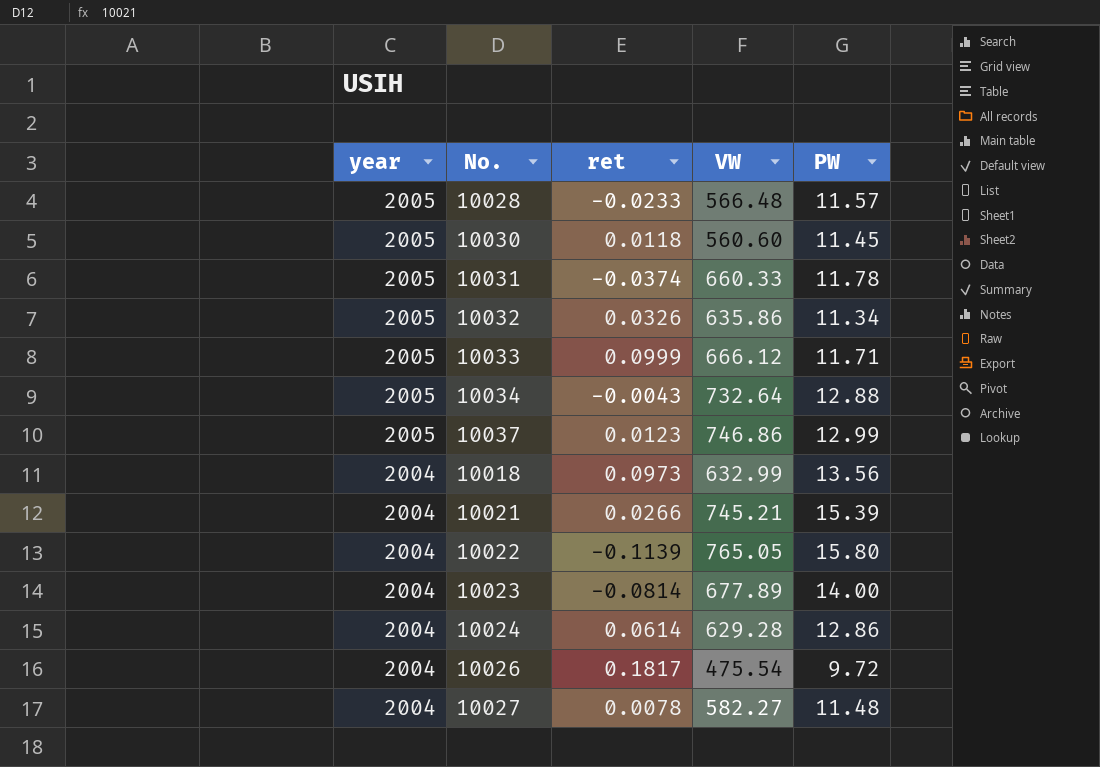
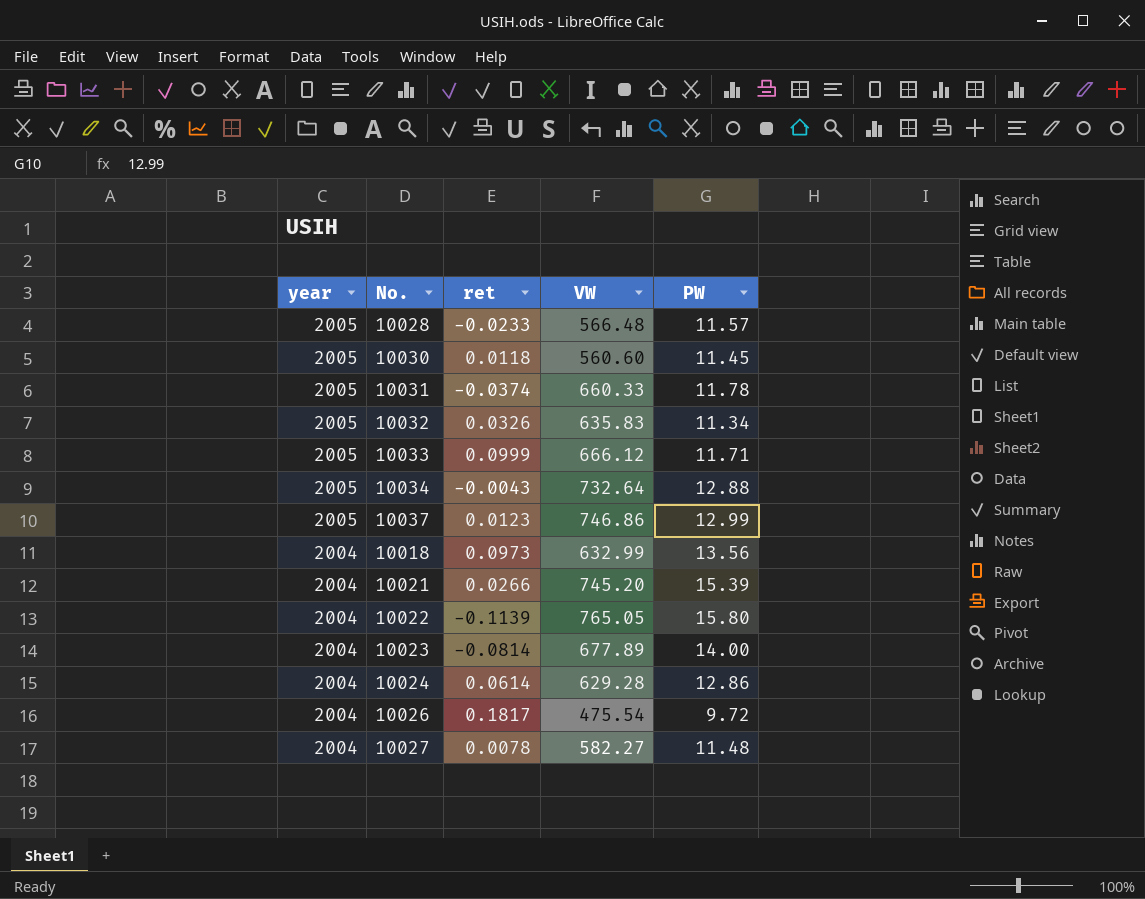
10032 | VW: 635.86 -> 635.83
10021 | VW: 745.21 -> 745.20

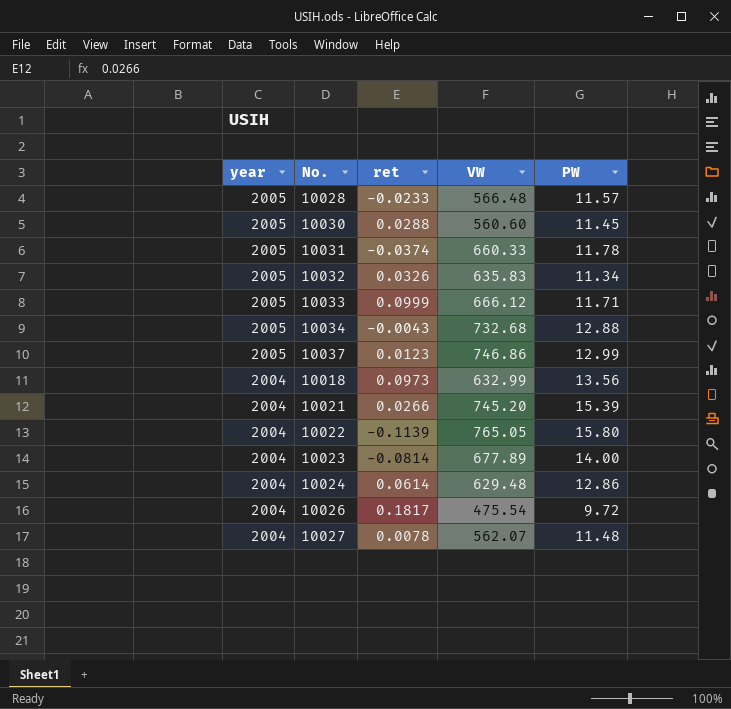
10030 | ret: 0.0118 -> 0.0288
10034 | VW: 732.64 -> 732.68
10024 | VW: 629.28 -> 629.48
10027 | VW: 582.27 -> 562.07

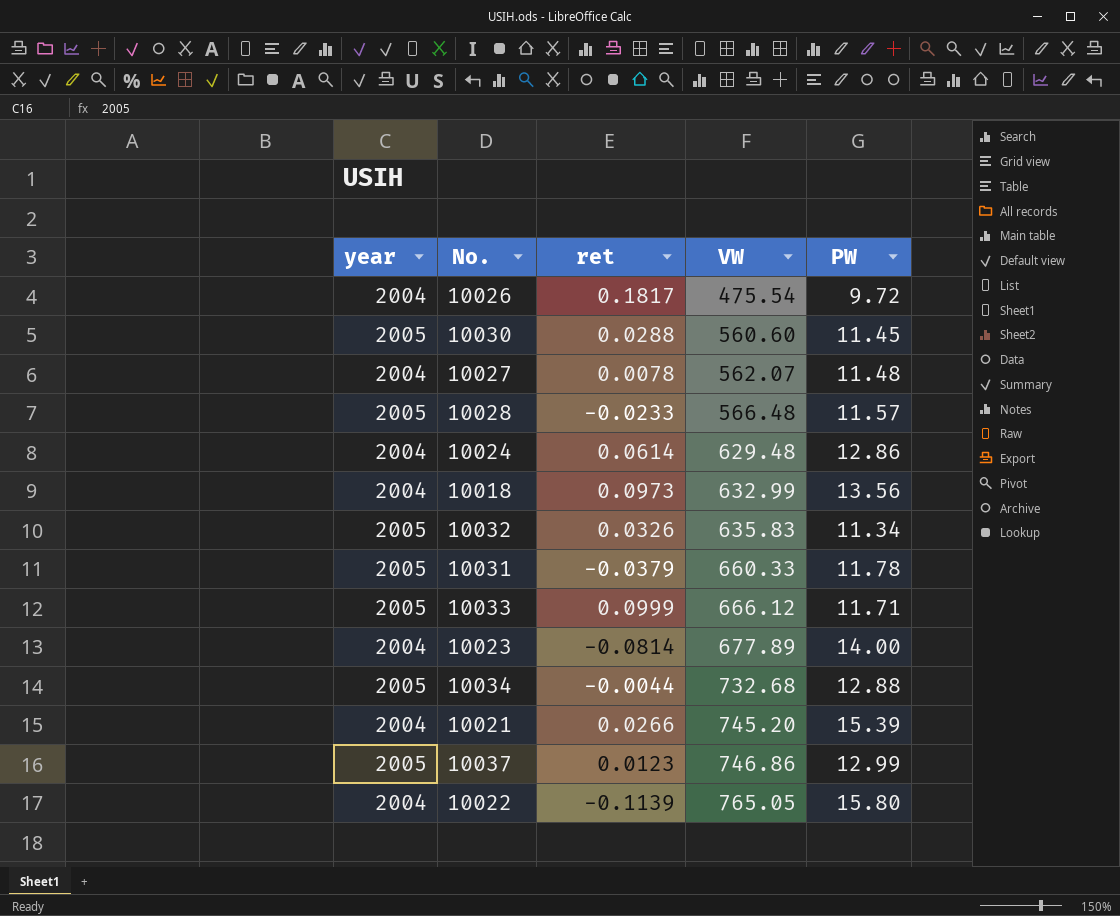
row order: year descending -> VW ascending
10031 | ret: -0.0374 -> -0.0379
10034 | ret: -0.0043 -> -0.0044

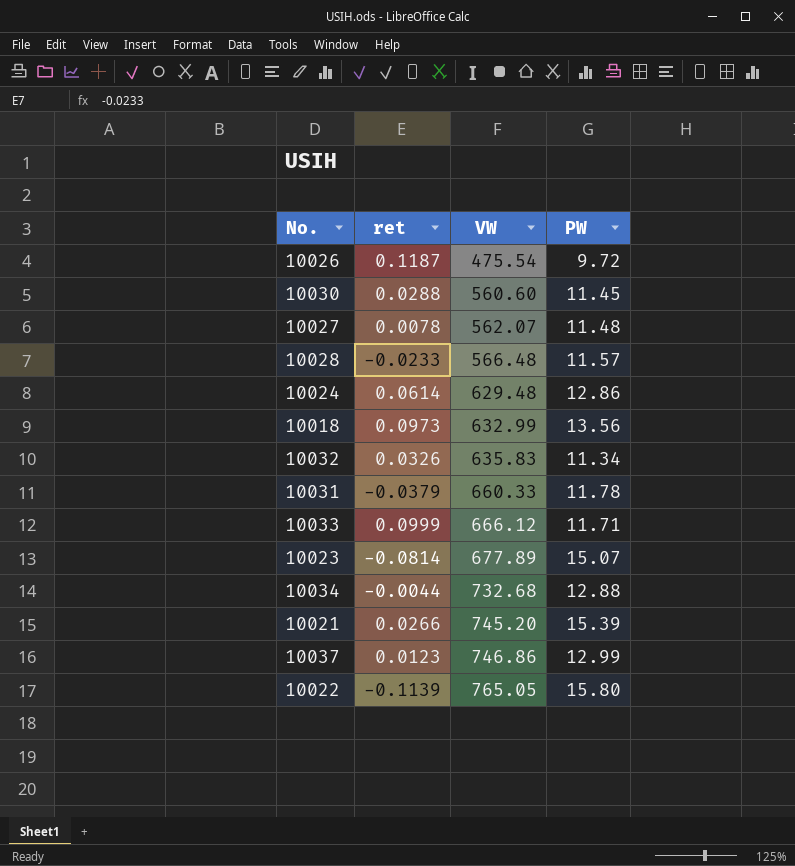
column year | position: 1 -> none
10026 | ret: 0.1817 -> 0.1187
10023 | PW: 14.00 -> 15.07

